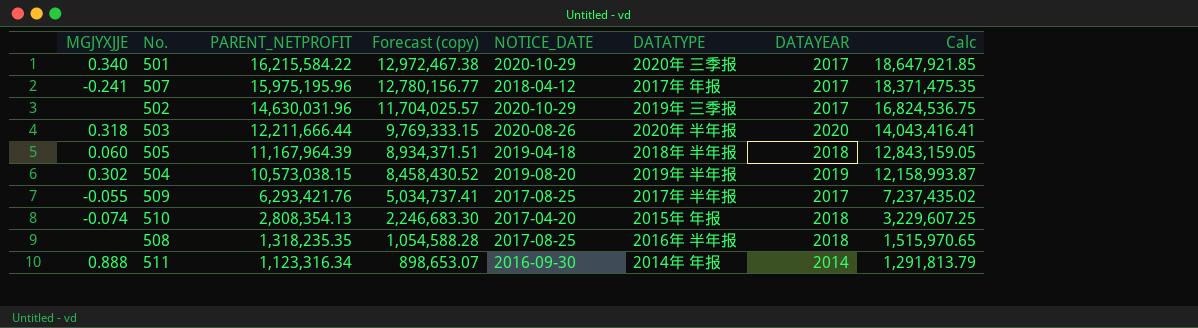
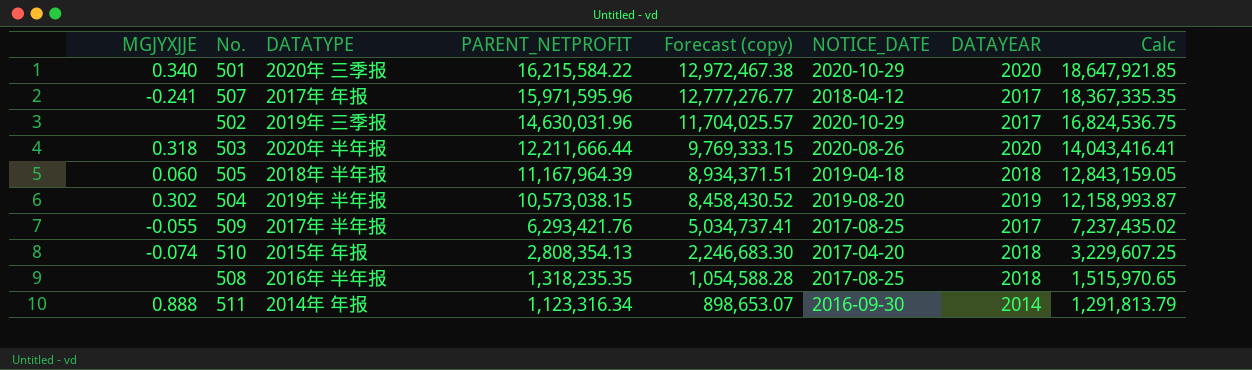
column DATATYPE | position: 6 -> 3
501 | DATAYEAR: 2017 -> 2020
507 | PARENT_NETPROFIT: 15,975,195.96 -> 15,971,595.96
507 | Forecast (copy): 12,780,156.77 -> 12,777,276.77
507 | Calc: 18,371,475.35 -> 18,367,335.35

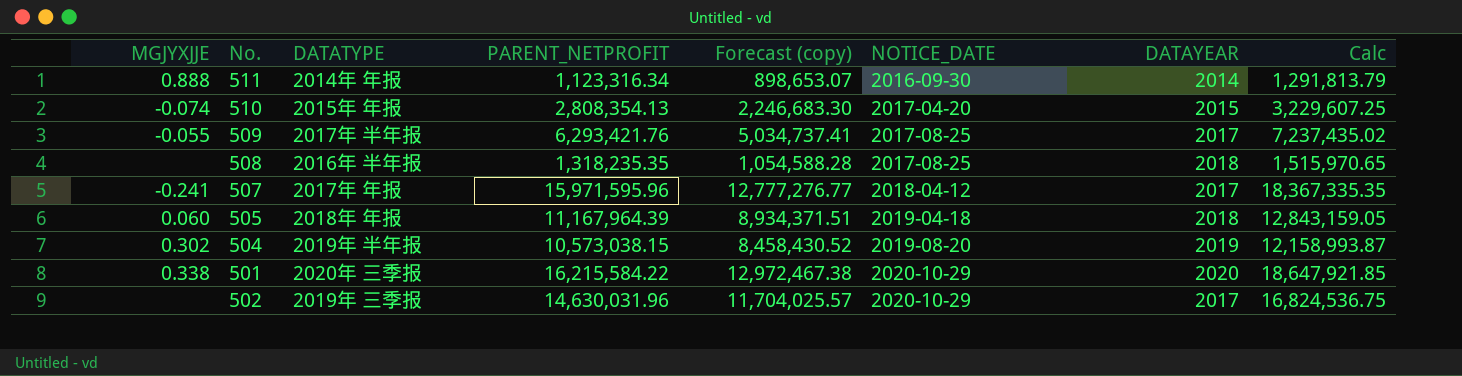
row order: PARENT_NETPROFIT descending -> NOTICE_DATE ascending
row 503: 0.318 | 2020年 半年报 | 12,211,666.44 | 9,769,333.15 | 2020-08-26 | 2020 | 14,043,416.41 -> none
510 | DATAYEAR: 2018 -> 2015
505 | DATATYPE: 2018年 半年报 -> 2018年 年报
501 | MGJYXJJE: 0.340 -> 0.338

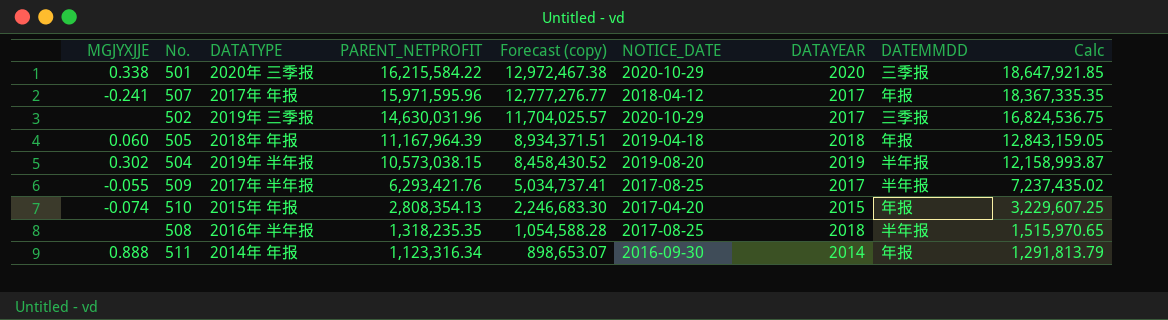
row order: NOTICE_DATE ascending -> PARENT_NETPROFIT descending
column DATEMMDD | position: none -> 8

